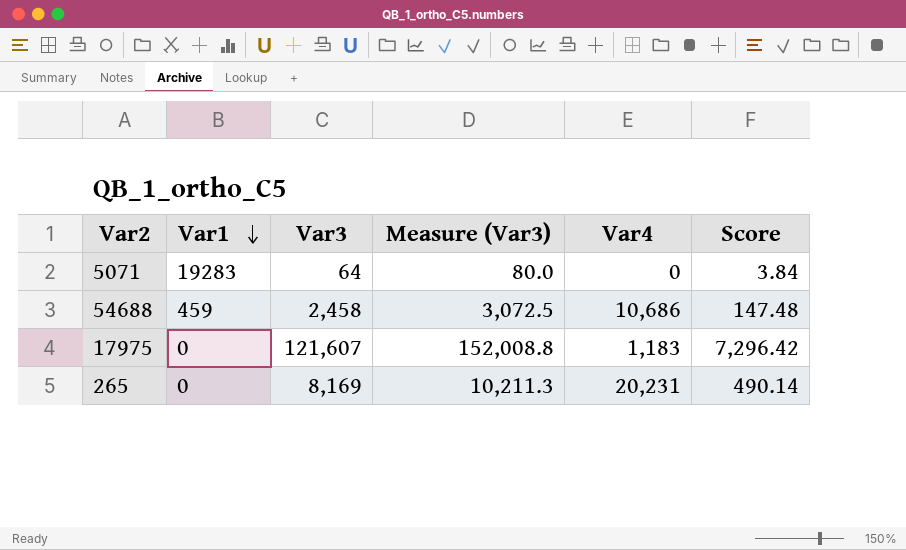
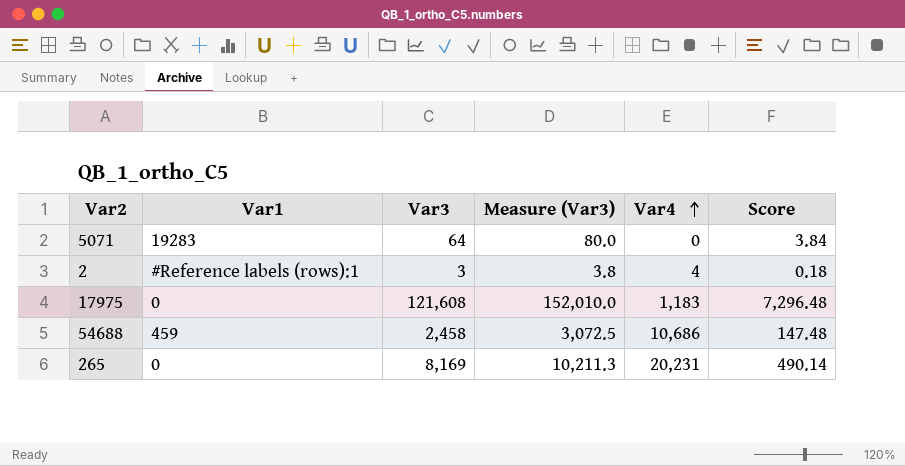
row order: Var1 descending -> Var4 ascending
row 2: none -> #Reference labels (rows):1 | 3 | 3.8 | 4 | 0.18
17975 | Var3: 121,607 -> 121,608
17975 | Measure (Var3): 152,008.8 -> 152,010.0
17975 | Score: 7,296.42 -> 7,296.48

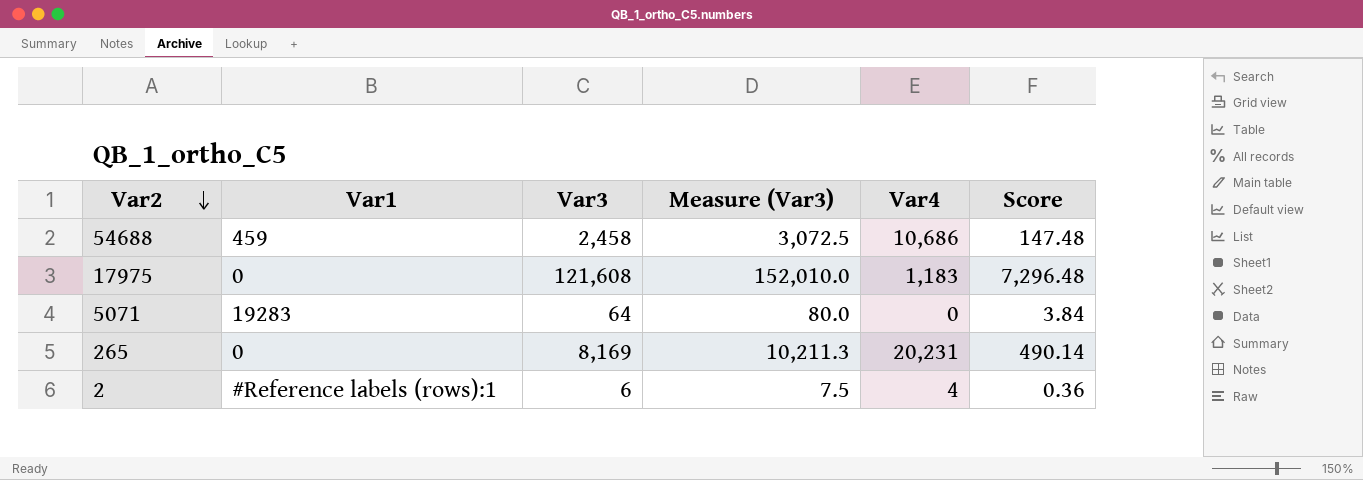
row order: Var4 ascending -> Var2 descending
2 | Var3: 3 -> 6
2 | Measure (Var3): 3.8 -> 7.5
2 | Score: 0.18 -> 0.36

